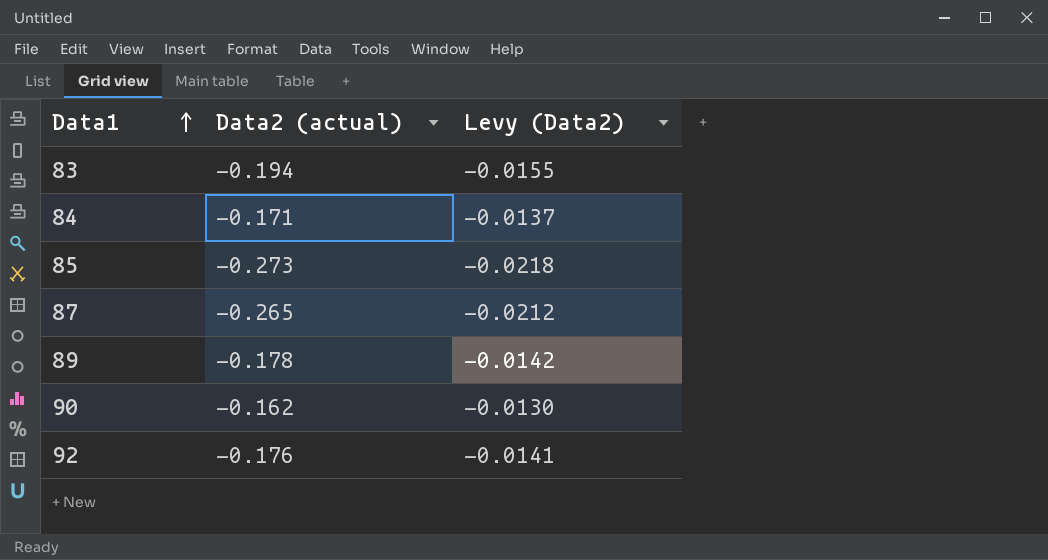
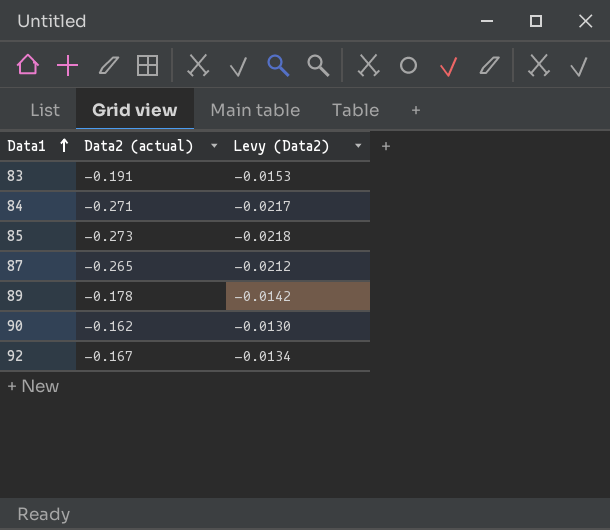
83 | Data2 (actual): -0.194 -> -0.191
83 | Levy (Data2): -0.0155 -> -0.0153
84 | Data2 (actual): -0.171 -> -0.271
84 | Levy (Data2): -0.0137 -> -0.0217
92 | Data2 (actual): -0.176 -> -0.167
92 | Levy (Data2): -0.0141 -> -0.0134

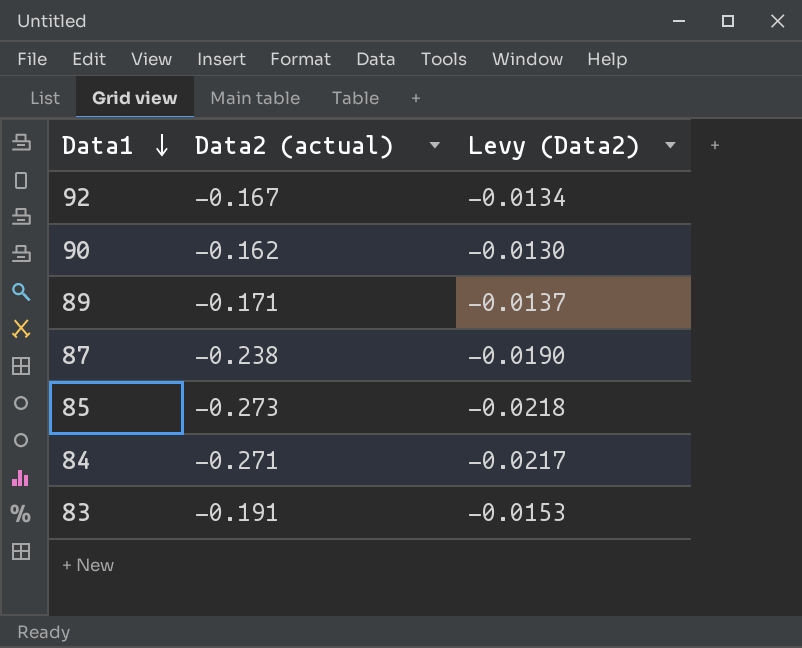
row order: Data1 ascending -> Data1 descending
89 | Data2 (actual): -0.178 -> -0.171
89 | Levy (Data2): -0.0142 -> -0.0137
87 | Data2 (actual): -0.265 -> -0.238
87 | Levy (Data2): -0.0212 -> -0.0190

